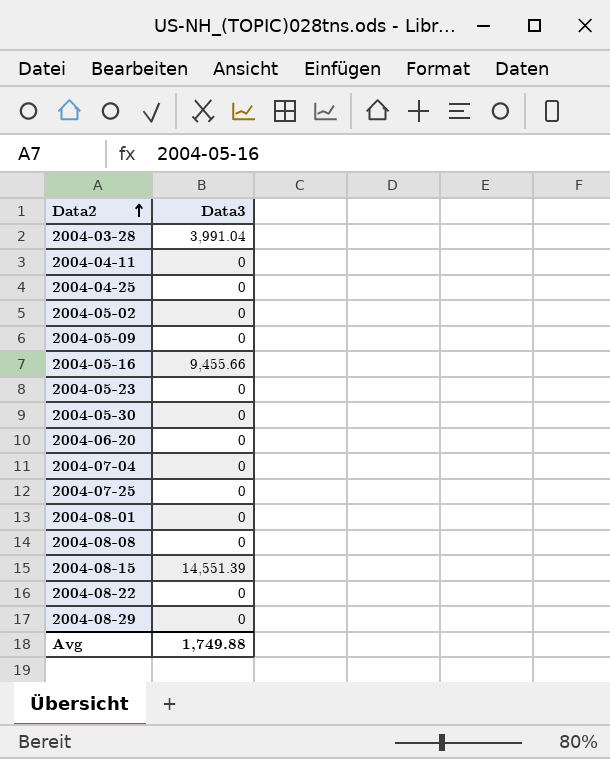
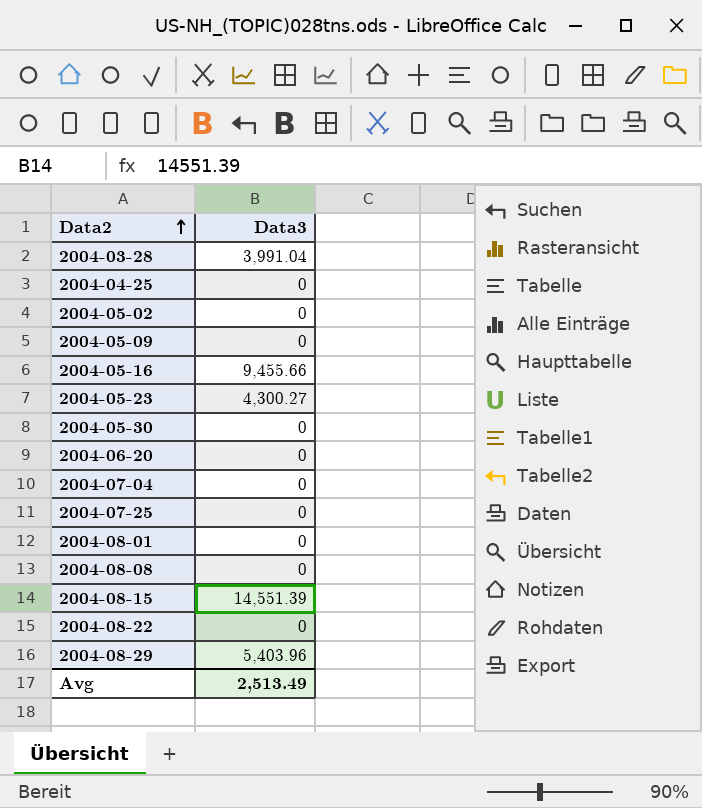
row 2004-04-11: 0 -> none
2004-05-23 | Data3: 0 -> 4,300.27
2004-08-29 | Data3: 0 -> 5,403.96
Avg | Data3: 1,749.88 -> 2,513.49

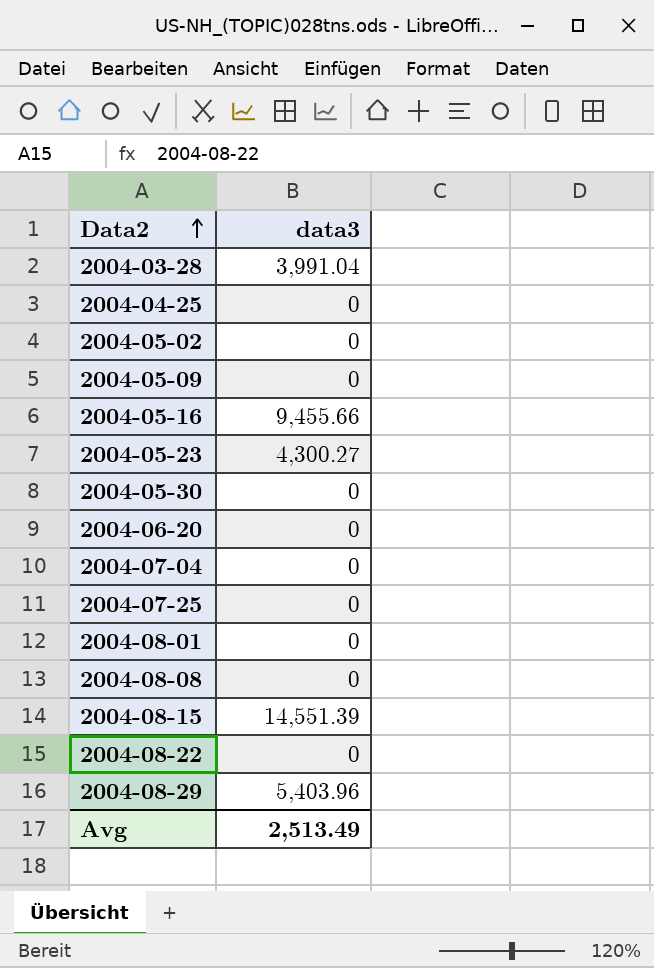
column name: Data3 -> data3

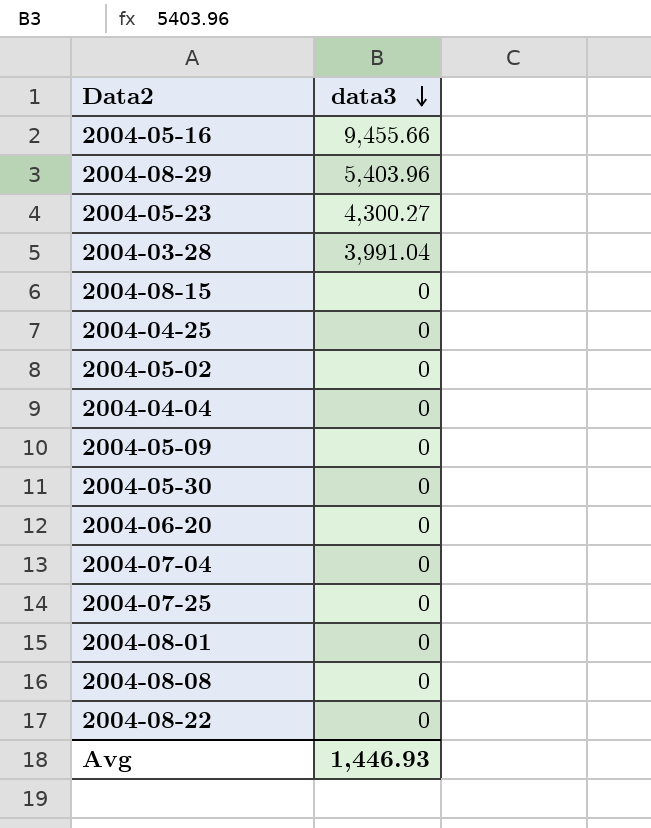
row order: Data2 ascending -> data3 descending
2004-08-15 | data3: 14,551.39 -> 0
row 2004-04-04: none -> 0
Avg | data3: 2,513.49 -> 1,446.93

